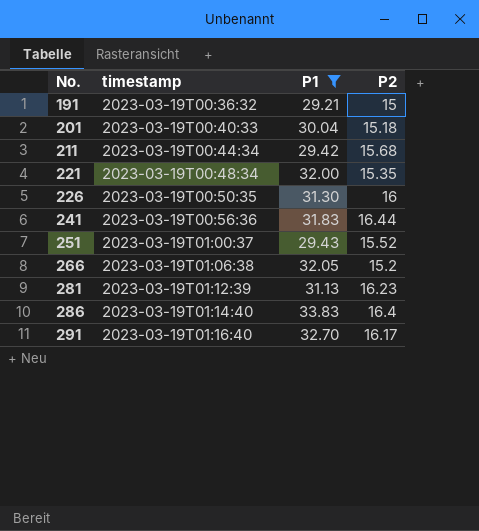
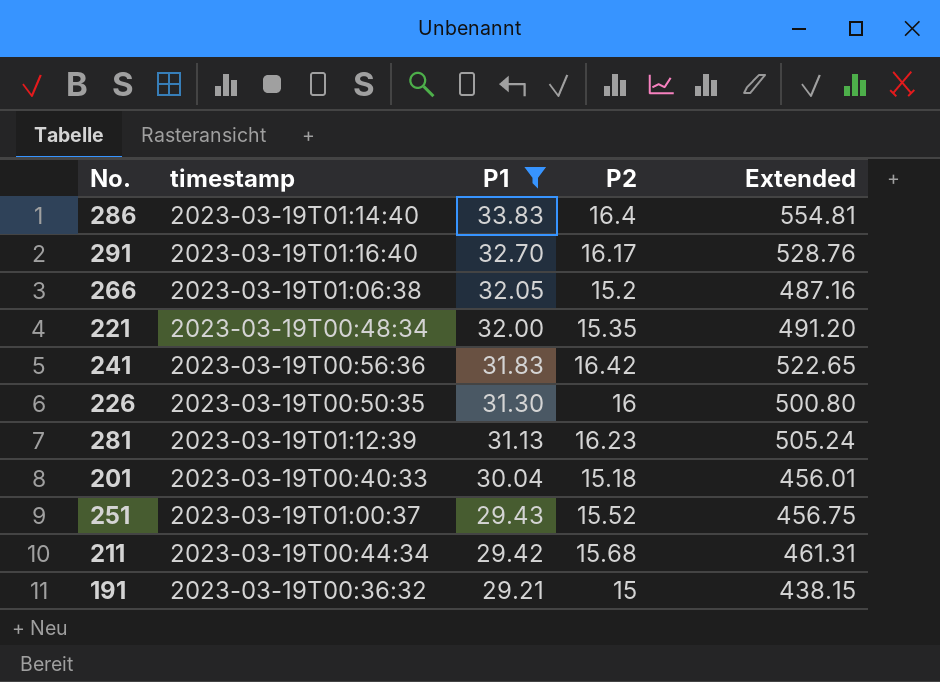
row order: No. ascending -> P1 descending
column Extended | formula: none -> [P1] * [P2]
241 | P2: 16.44 -> 16.42

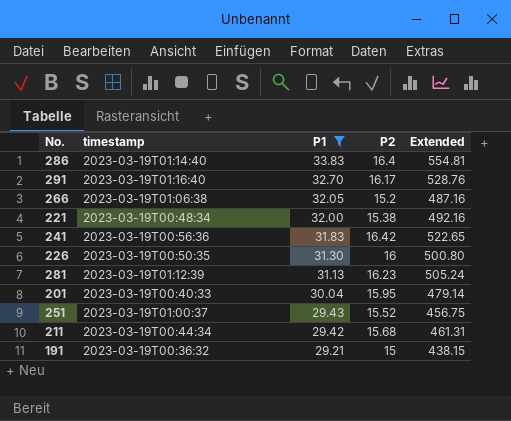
221 | P2: 15.35 -> 15.38
221 | Extended: 491.20 -> 492.16
201 | P2: 15.18 -> 15.95
201 | Extended: 456.01 -> 479.14

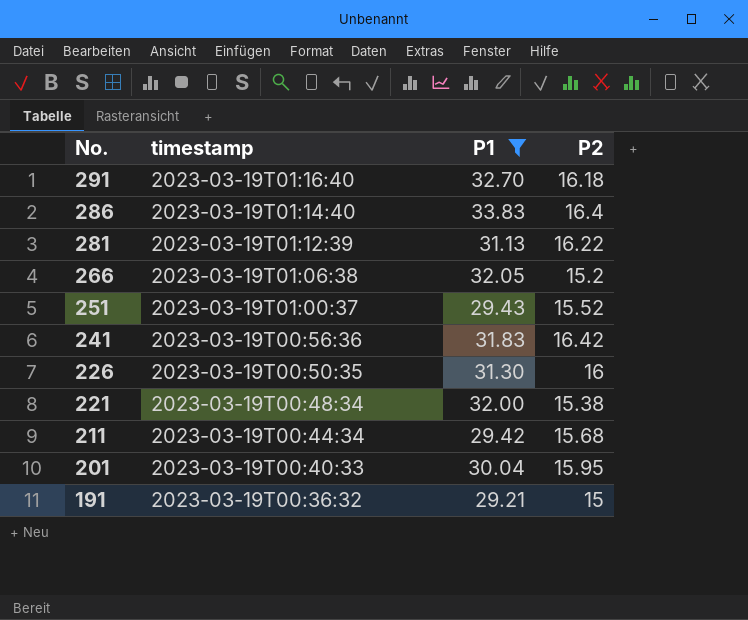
row order: P1 descending -> No. descending
column Extended | formula: [P1] * [P2] -> none
291 | P2: 16.17 -> 16.18
281 | P2: 16.23 -> 16.22

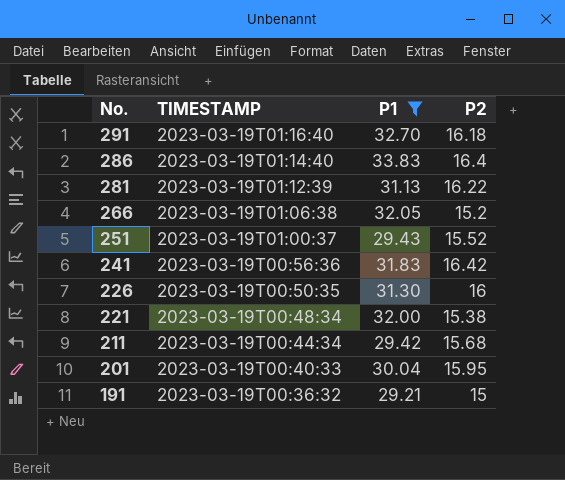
column name: timestamp -> TIMESTAMP

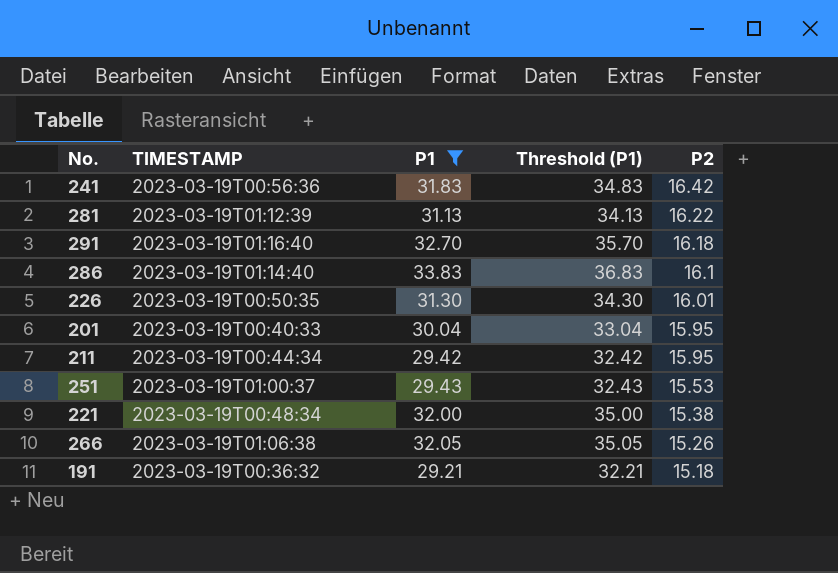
row order: No. descending -> P2 descending
column Threshold (P1) | formula: none -> [P1] + 3
286 | P2: 16.4 -> 16.1
226 | P2: 16 -> 16.01
211 | P2: 15.68 -> 15.95
251 | P2: 15.52 -> 15.53
266 | P2: 15.2 -> 15.26
191 | P2: 15 -> 15.18

